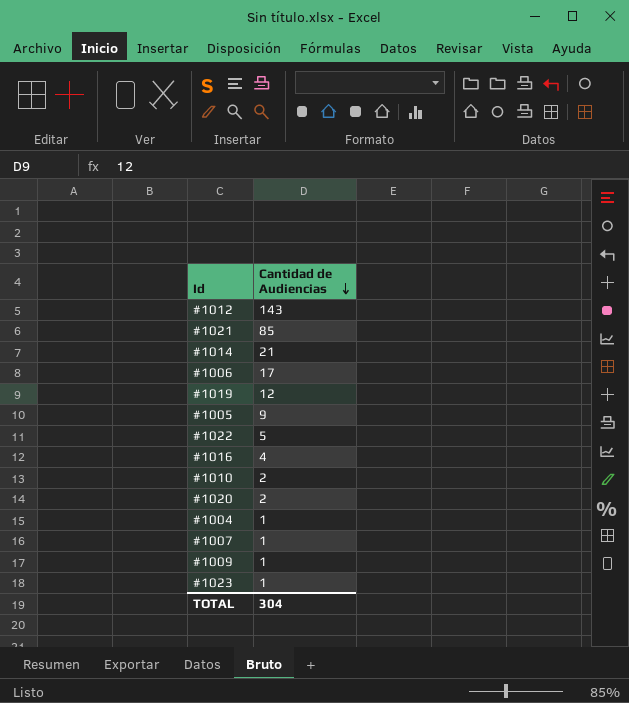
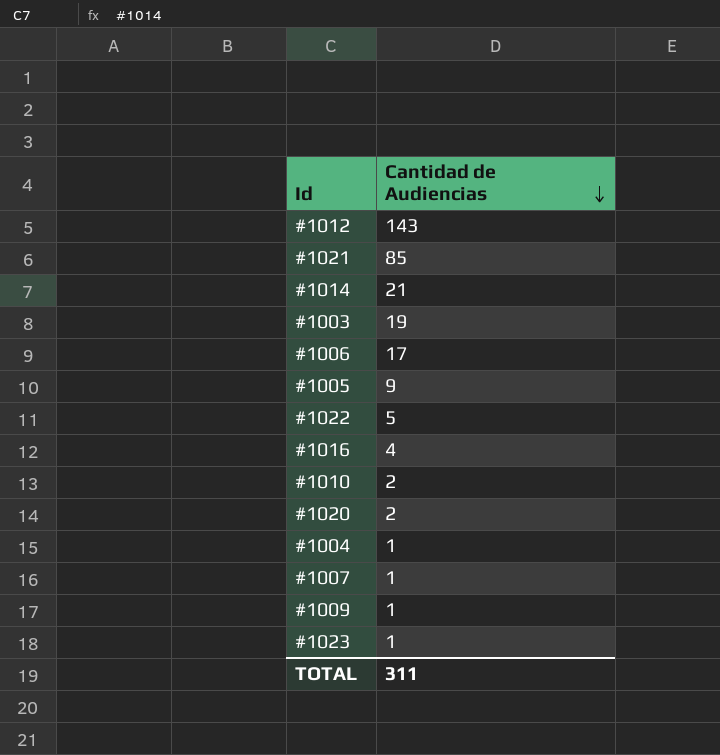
row #1019: 12 -> none
row #1003: none -> 19
TOTAL | Cantidad de Audiencias: 304 -> 311

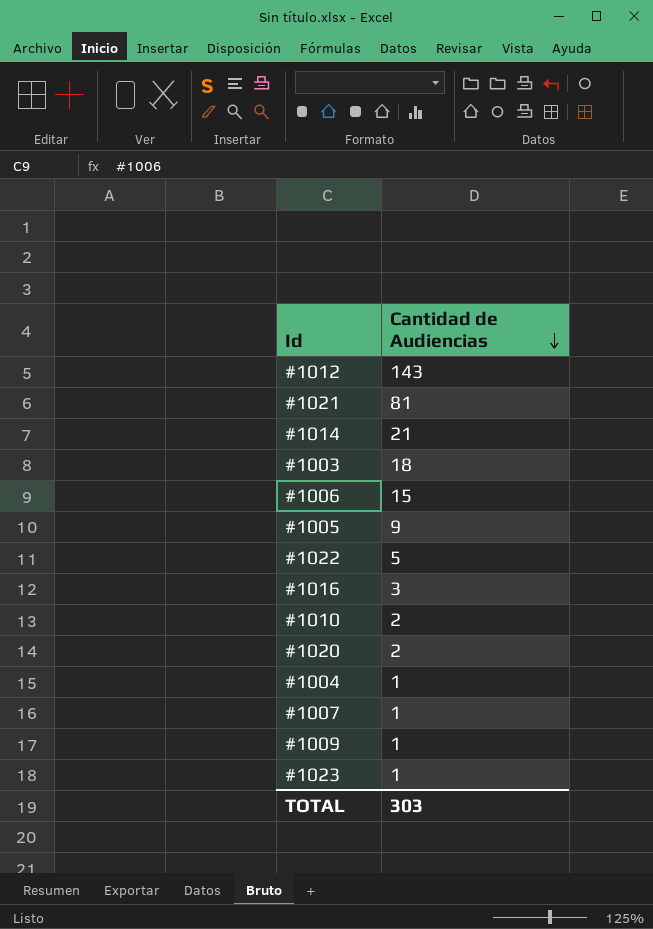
#1021 | Cantidad de Audiencias: 85 -> 81
#1003 | Cantidad de Audiencias: 19 -> 18
#1006 | Cantidad de Audiencias: 17 -> 15
#1016 | Cantidad de Audiencias: 4 -> 3
TOTAL | Cantidad de Audiencias: 311 -> 303

